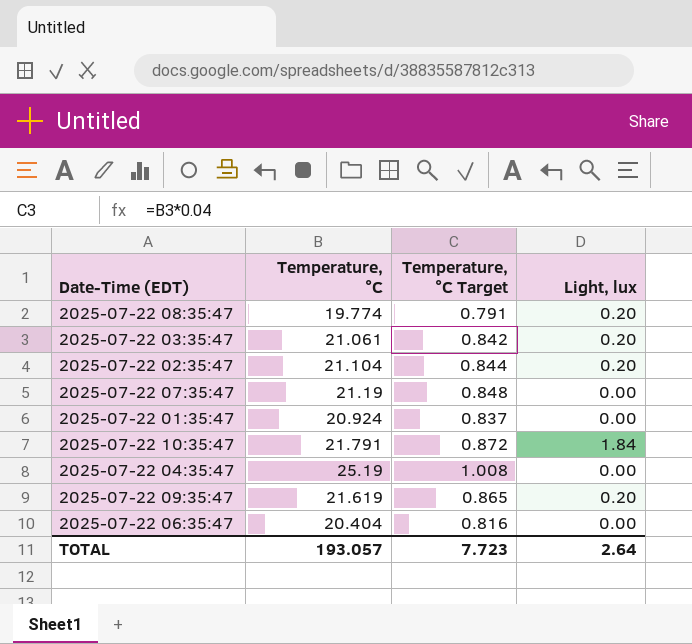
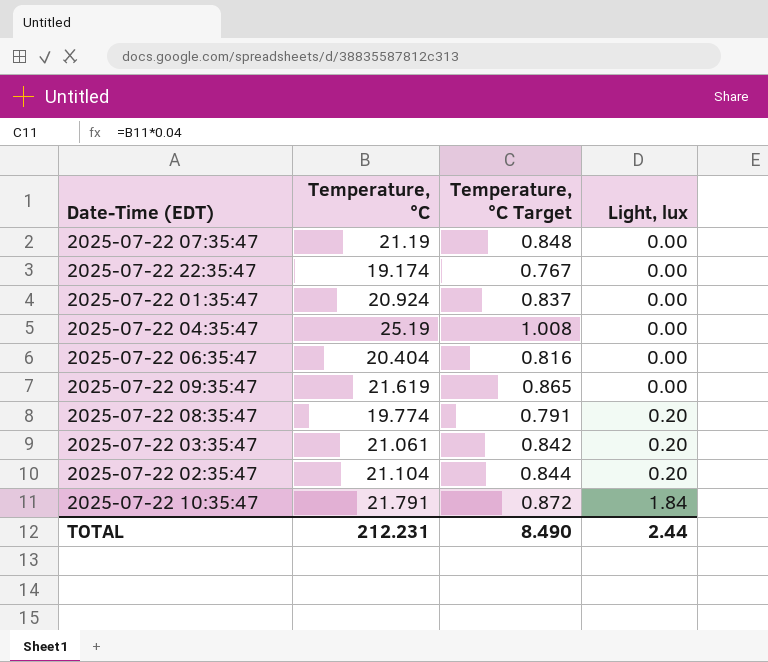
row order: none -> Light, lux ascending
row 2025-07-22 22:35:47: none -> 19.174 | 0.767 | 0.00
2025-07-22 09:35:47 | Light, lux: 0.20 -> 0.00
TOTAL | Temperature, °C: 193.057 -> 212.231
TOTAL | Temperature, °C Target: 7.723 -> 8.490
TOTAL | Light, lux: 2.64 -> 2.44

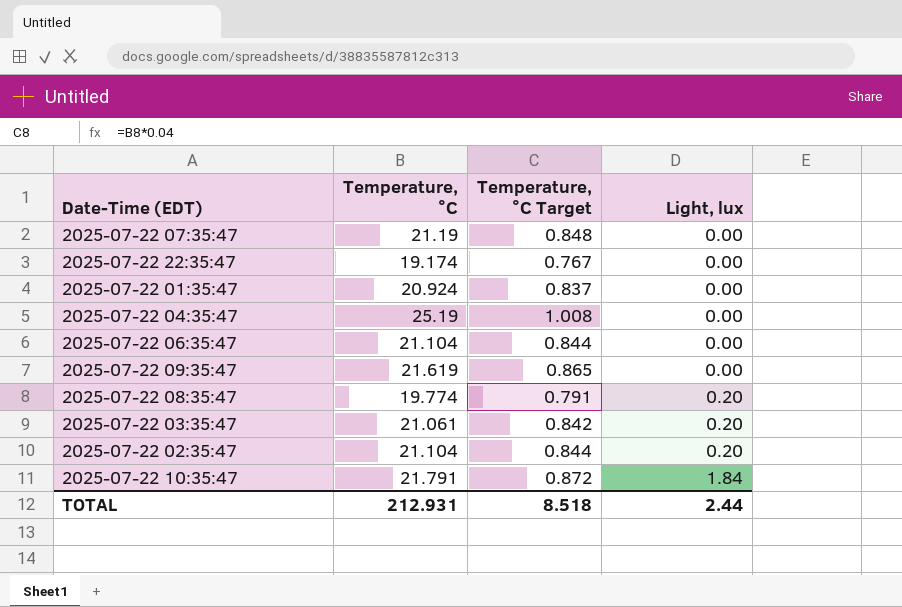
2025-07-22 06:35:47 | Temperature, °C: 20.404 -> 21.104
2025-07-22 06:35:47 | Temperature, °C Target: 0.816 -> 0.844
TOTAL | Temperature, °C: 212.231 -> 212.931
TOTAL | Temperature, °C Target: 8.490 -> 8.518

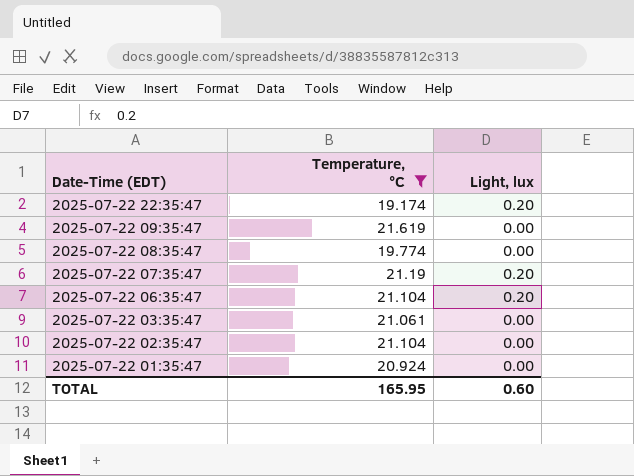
filter: none -> Temperature, °C <= 21.619
row order: Light, lux ascending -> Date-Time (EDT) descending
column Temperature, °C Target | formula: [Temperature, °C] * 0.04 -> none
2025-07-22 22:35:47 | Light, lux: 0.00 -> 0.20
2025-07-22 08:35:47 | Light, lux: 0.20 -> 0.00
2025-07-22 07:35:47 | Light, lux: 0.00 -> 0.20
2025-07-22 06:35:47 | Light, lux: 0.00 -> 0.20
2025-07-22 03:35:47 | Light, lux: 0.20 -> 0.00
2025-07-22 02:35:47 | Light, lux: 0.20 -> 0.00
TOTAL | Temperature, °C: 212.931 -> 165.95
TOTAL | Light, lux: 2.44 -> 0.60

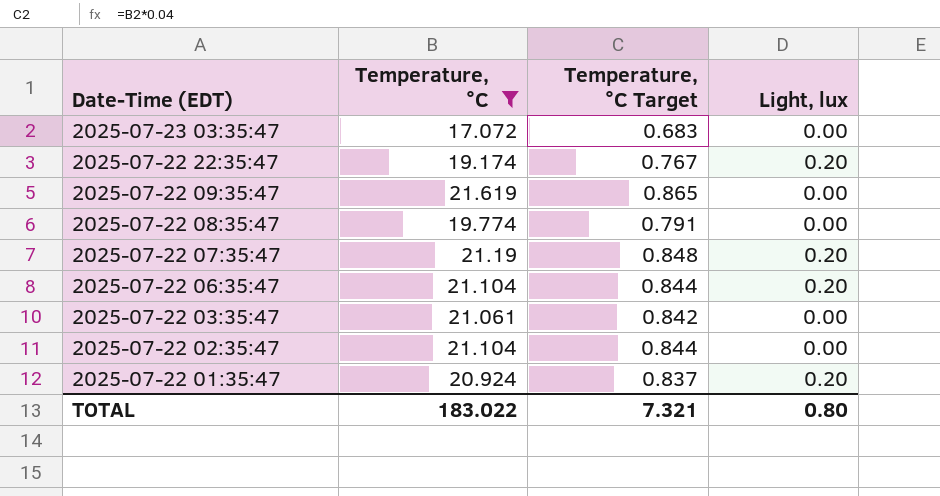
column Temperature, °C Target | formula: none -> [Temperature, °C] * 0.04
row 2025-07-23 03:35:47: none -> 17.072 | 0.683 | 0.00
2025-07-22 01:35:47 | Light, lux: 0.00 -> 0.20
TOTAL | Temperature, °C: 165.95 -> 183.022
TOTAL | Light, lux: 0.60 -> 0.80

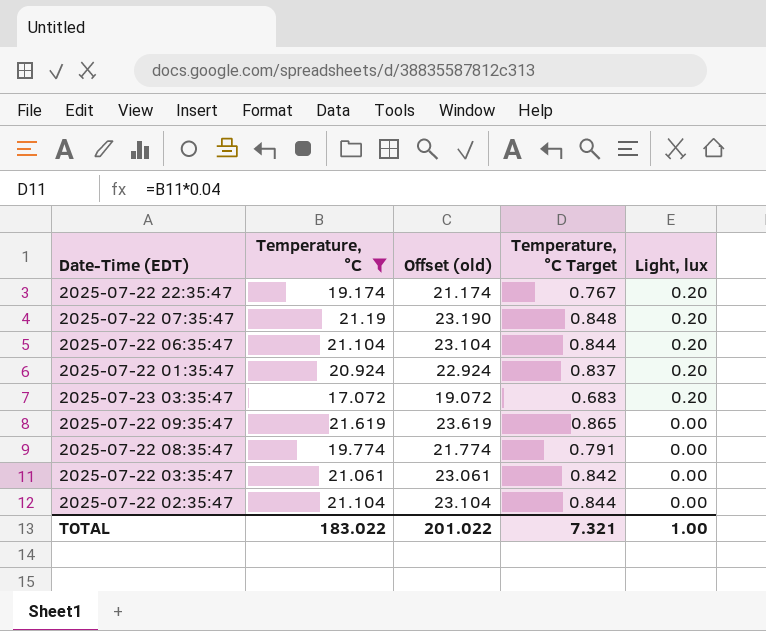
row order: Date-Time (EDT) descending -> Light, lux descending
column Offset (old) | formula: none -> [Temperature, °C] + 2
2025-07-23 03:35:47 | Light, lux: 0.00 -> 0.20
TOTAL | Light, lux: 0.80 -> 1.00

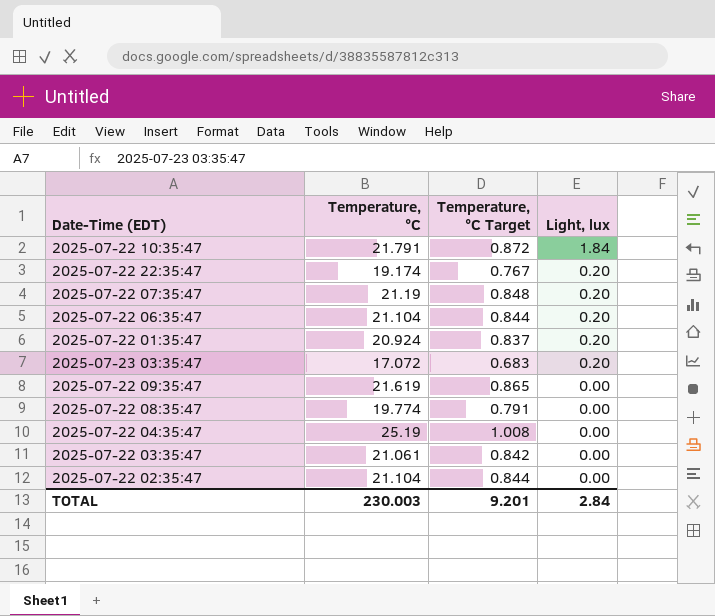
filter: Temperature, °C <= 21.619 -> none
column Offset (old) | formula: [Temperature, °C] + 2 -> none
TOTAL | Temperature, °C: 183.022 -> 230.003
TOTAL | Temperature, °C Target: 7.321 -> 9.201
TOTAL | Light, lux: 1.00 -> 2.84

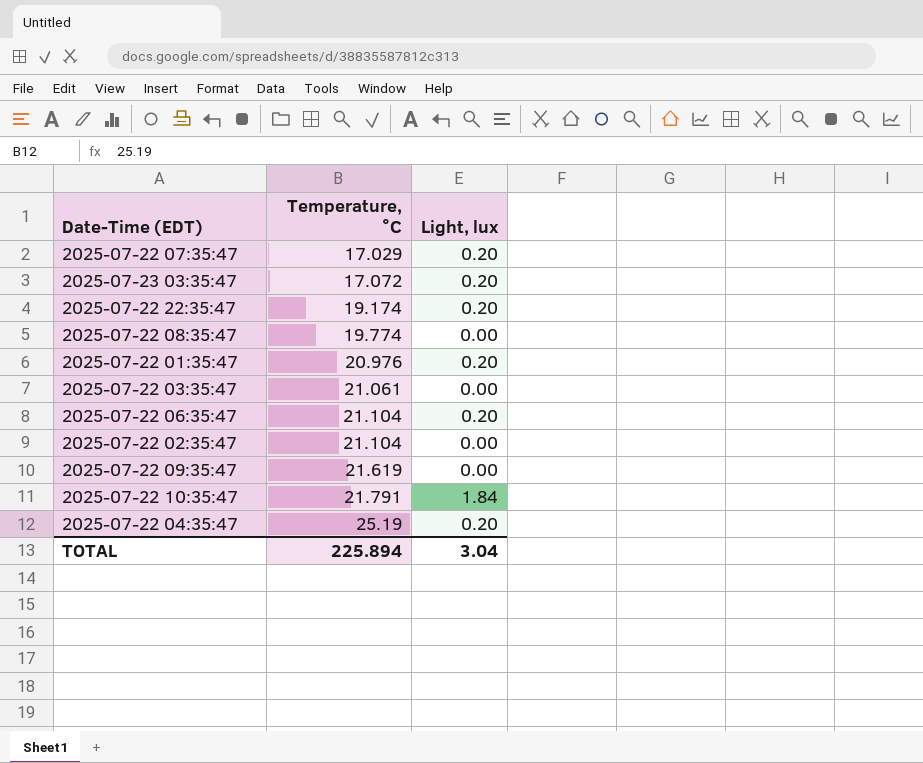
row order: Light, lux descending -> Temperature, °C ascending
column Temperature, °C Target | formula: [Temperature, °C] * 0.04 -> none
2025-07-22 07:35:47 | Temperature, °C: 21.19 -> 17.029
2025-07-22 01:35:47 | Temperature, °C: 20.924 -> 20.976
2025-07-22 04:35:47 | Light, lux: 0.00 -> 0.20
TOTAL | Temperature, °C: 230.003 -> 225.894
TOTAL | Light, lux: 2.84 -> 3.04

